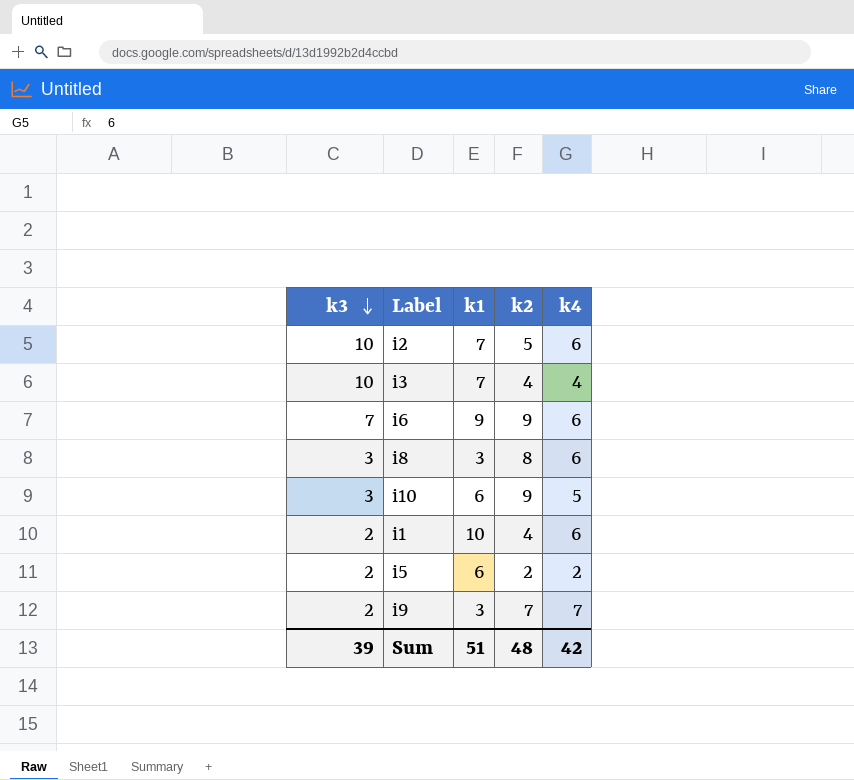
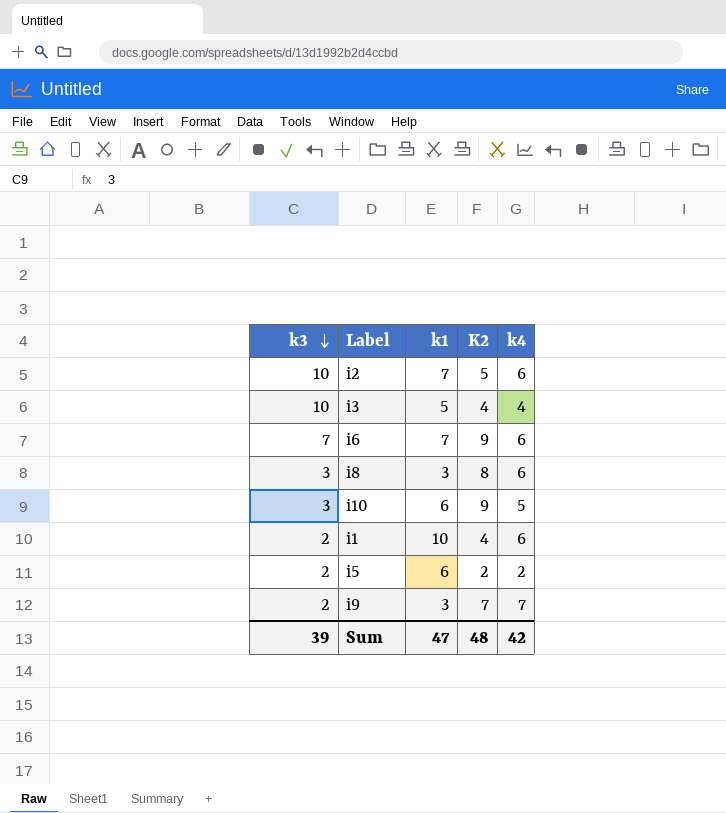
column name: k2 -> K2
i3 | k1: 7 -> 5
i6 | k1: 9 -> 7
Sum | k1: 51 -> 47

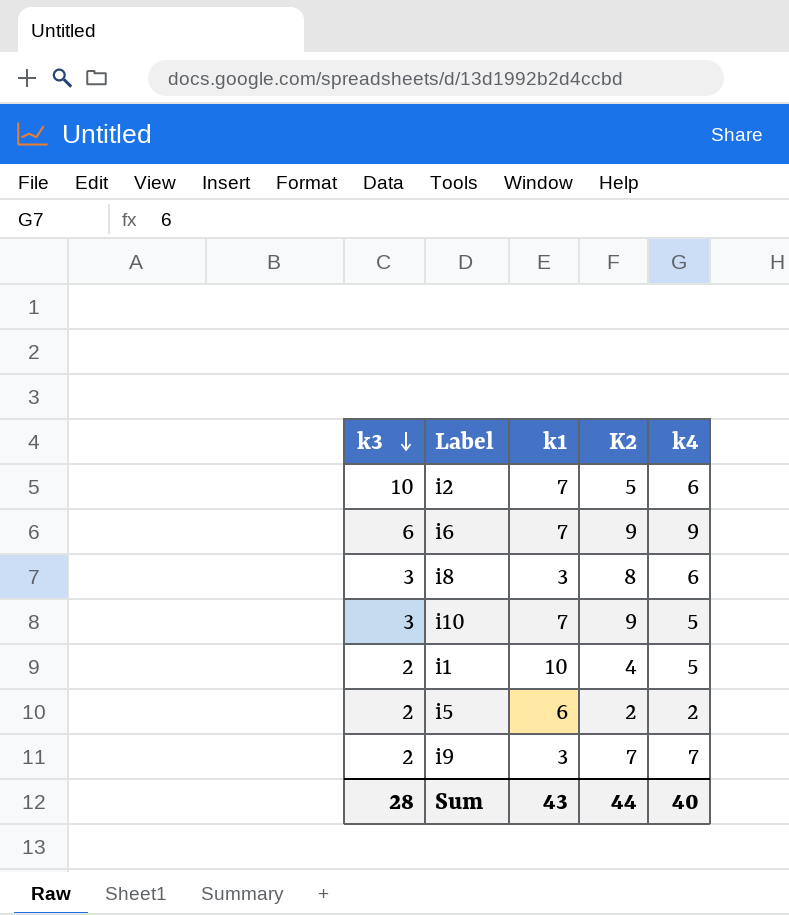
row i3: 10 | 5 | 4 | 4 -> none
i6 | k3: 7 -> 6
i6 | k4: 6 -> 9
i10 | k1: 6 -> 7
i1 | k4: 6 -> 5
Sum | k3: 39 -> 28
Sum | k1: 47 -> 43
Sum | K2: 48 -> 44
Sum | k4: 42 -> 40

